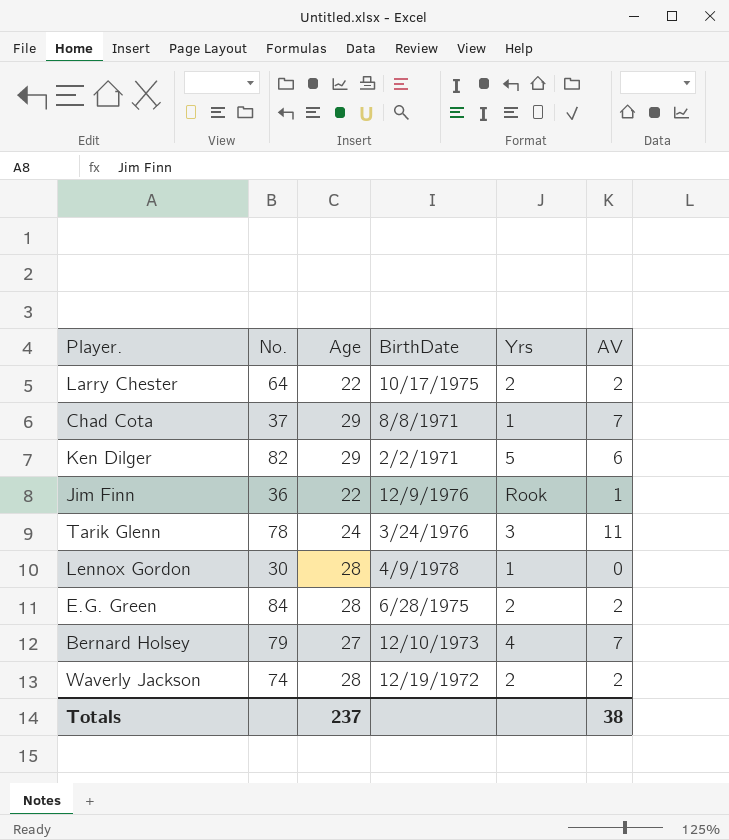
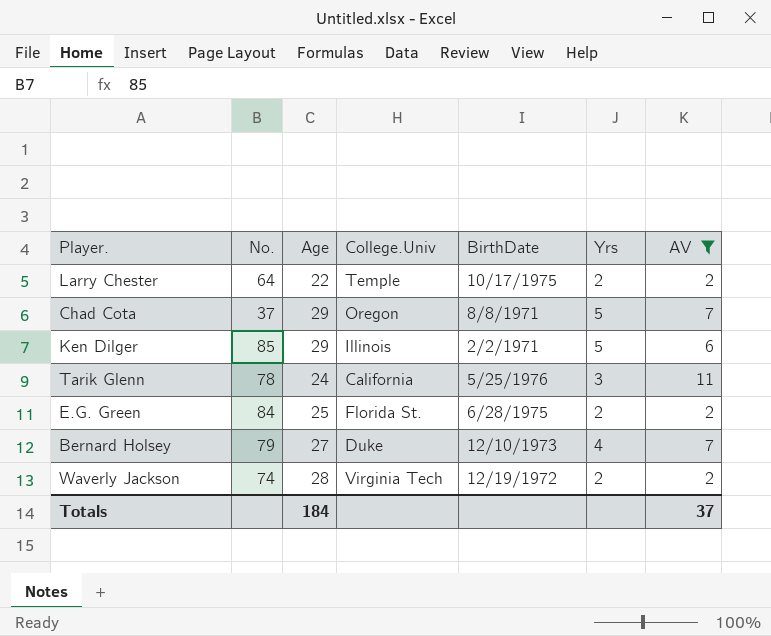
filter: none -> AV >= 2
column College.Univ | position: none -> 4
Chad Cota | Yrs: 1 -> 5
Ken Dilger | No.: 82 -> 85
Tarik Glenn | BirthDate: 3/24/1976 -> 5/25/1976
E.G. Green | Age: 28 -> 25
Totals | Age: 237 -> 184
Totals | AV: 38 -> 37

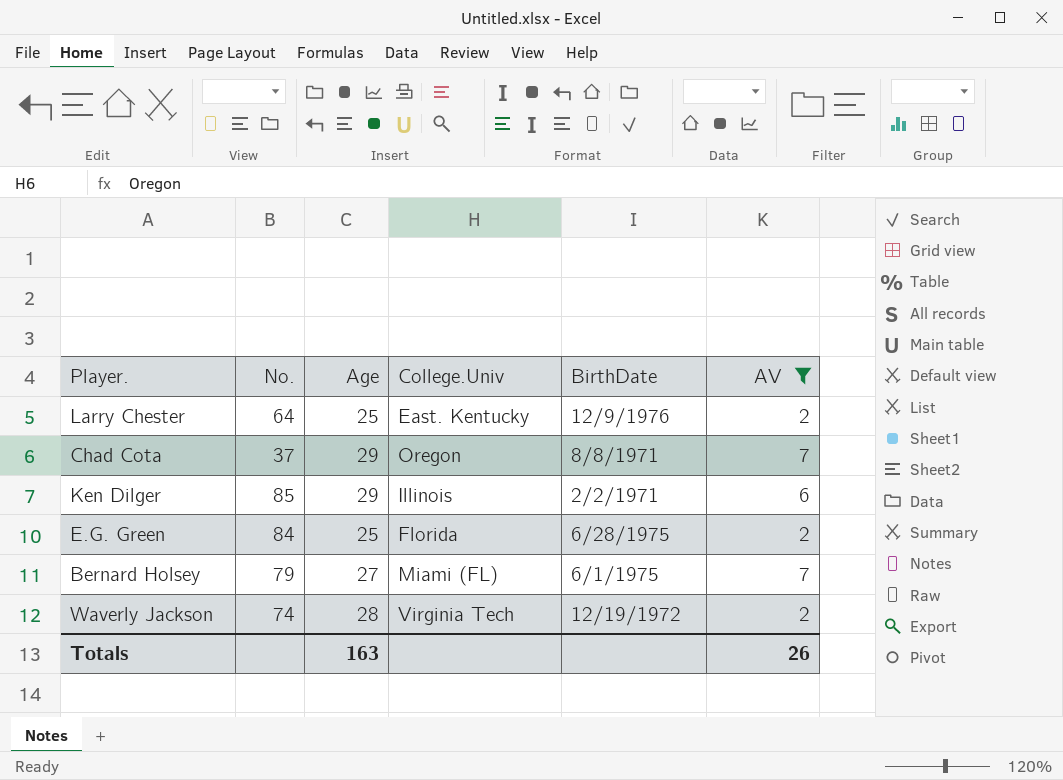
column Yrs | position: 6 -> none
row Tarik Glenn: 78 | 24 | California | 5/25/1976 | 3 | 11 -> none
Larry Chester | Age: 22 -> 25
Larry Chester | College.Univ: Temple -> East. Kentucky
Larry Chester | BirthDate: 10/17/1975 -> 12/9/1976
E.G. Green | College.Univ: Florida St. -> Florida
Bernard Holsey | College.Univ: Duke -> Miami (FL)
Bernard Holsey | BirthDate: 12/10/1973 -> 6/1/1975
Totals | Age: 184 -> 163
Totals | AV: 37 -> 26

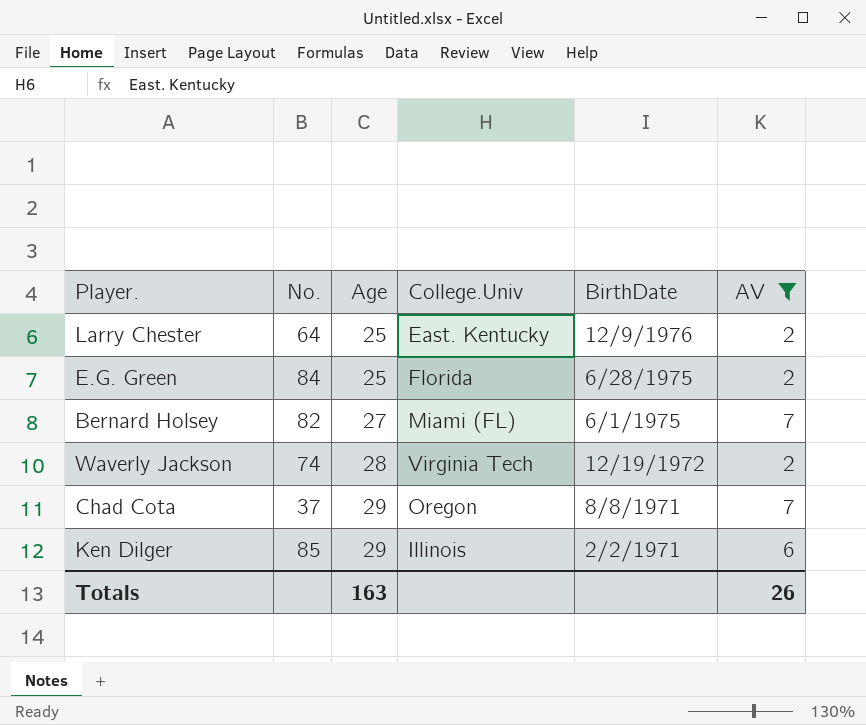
row order: none -> Age ascending
Bernard Holsey | No.: 79 -> 82

